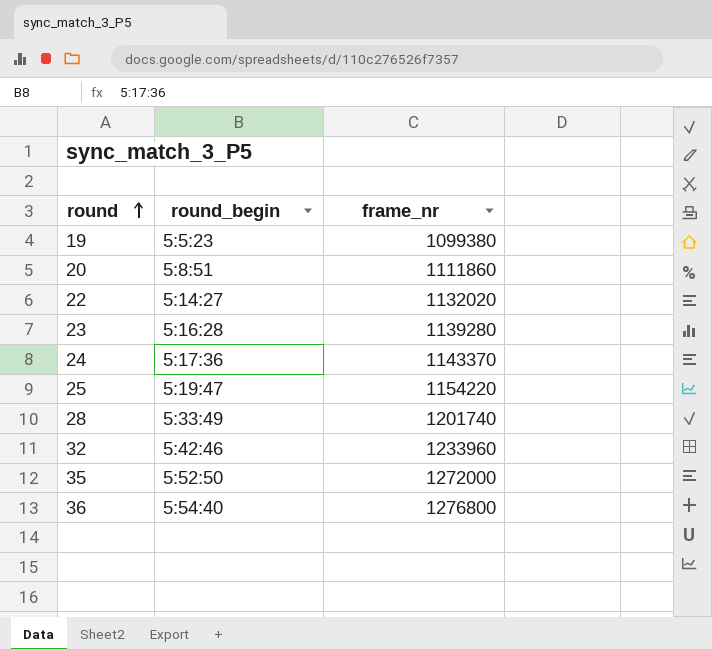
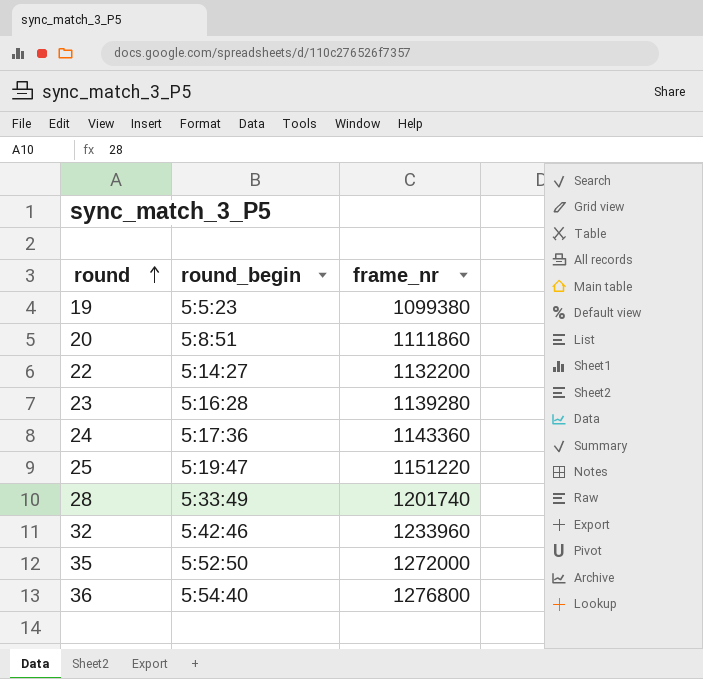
22 | frame_nr: 1132020 -> 1132200
24 | frame_nr: 1143370 -> 1143360
25 | frame_nr: 1154220 -> 1151220

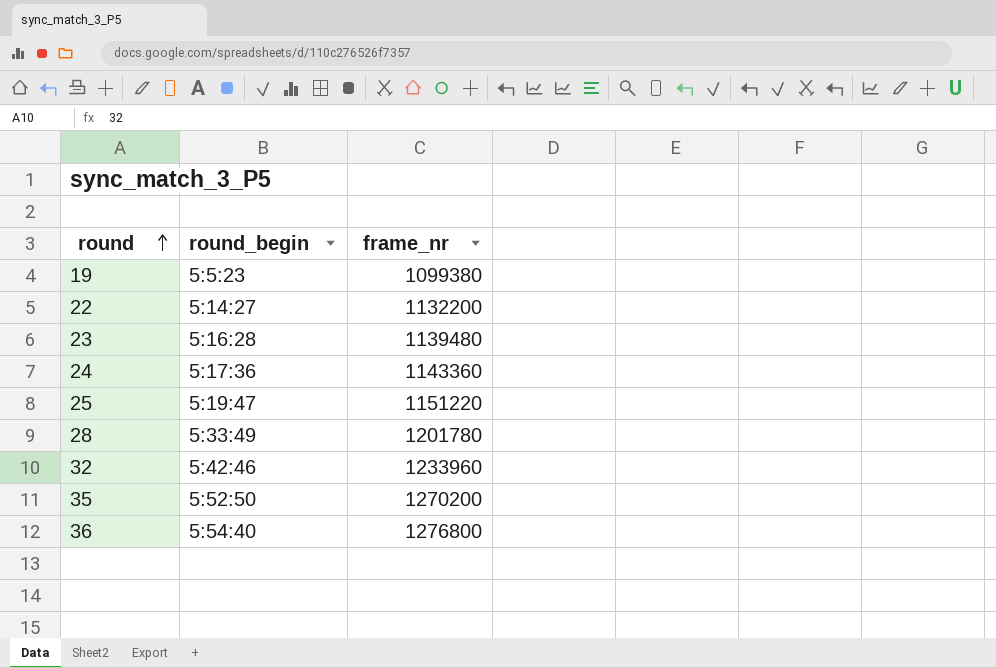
row 20: 5:8:51 | 1111860 -> none
23 | frame_nr: 1139280 -> 1139480
28 | frame_nr: 1201740 -> 1201780
35 | frame_nr: 1272000 -> 1270200

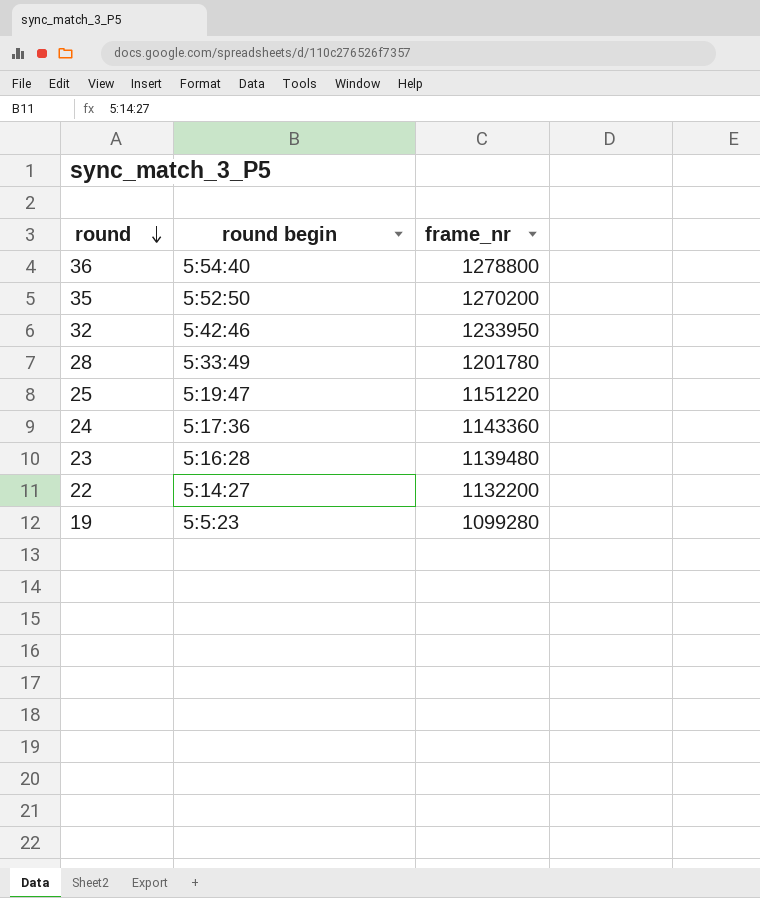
row order: round ascending -> round descending
column name: round_begin -> round begin
36 | frame_nr: 1276800 -> 1278800
32 | frame_nr: 1233960 -> 1233950
19 | frame_nr: 1099380 -> 1099280

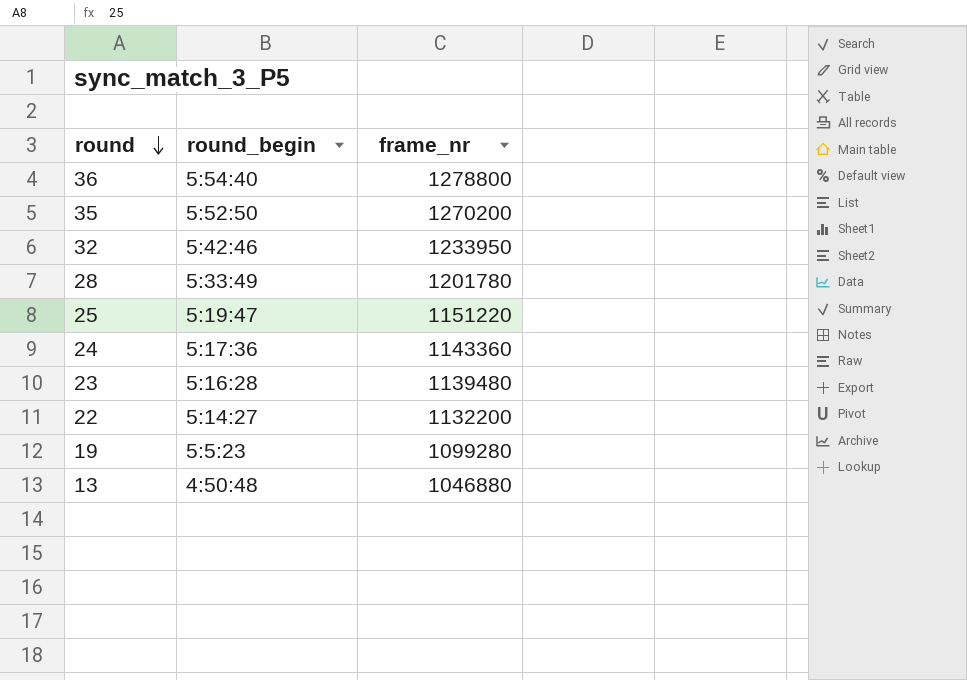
column name: round begin -> round_begin
row 13: none -> 4:50:48 | 1046880

